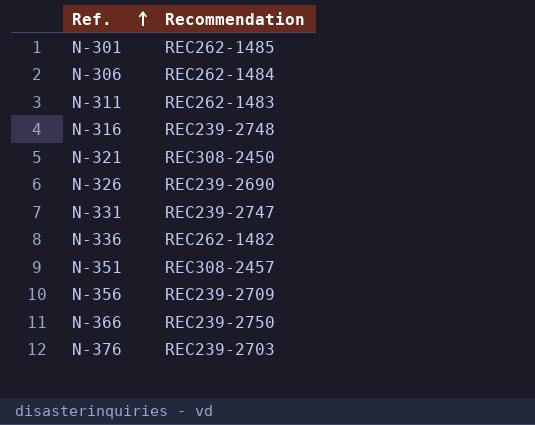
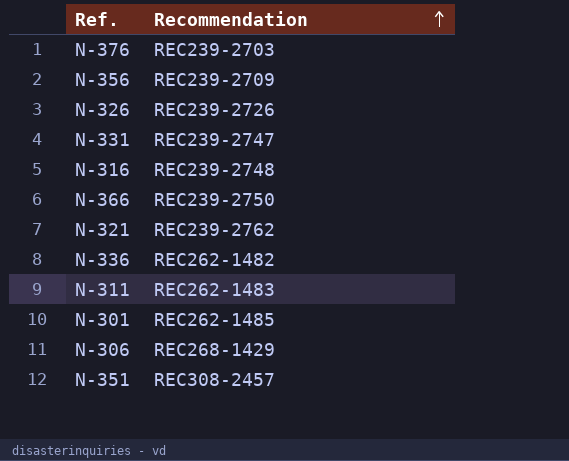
row order: Ref. ascending -> Recommendation ascending
N-326 | Recommendation: REC239-2690 -> REC239-2726
N-321 | Recommendation: REC308-2450 -> REC239-2762
N-306 | Recommendation: REC262-1484 -> REC268-1429

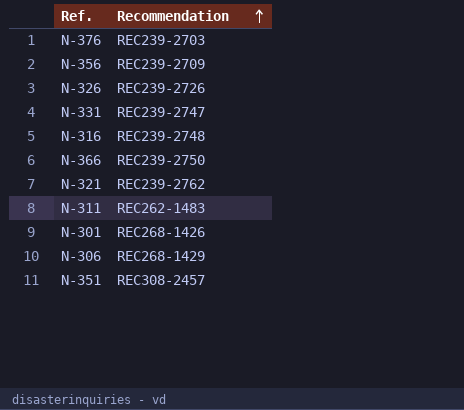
row N-336: REC262-1482 -> none
N-301 | Recommendation: REC262-1485 -> REC268-1426

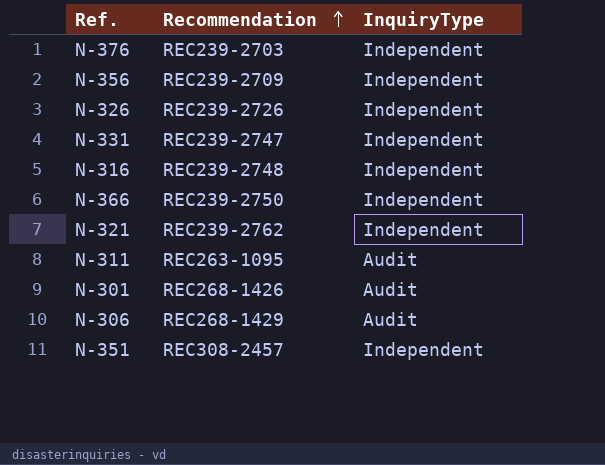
column InquiryType | position: none -> 3
N-311 | Recommendation: REC262-1483 -> REC263-1095

